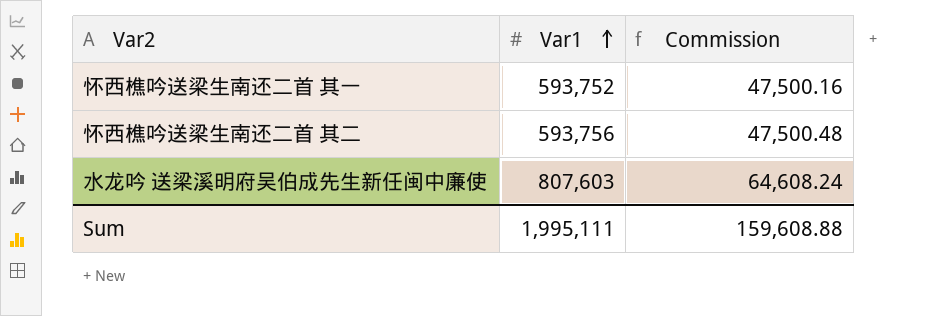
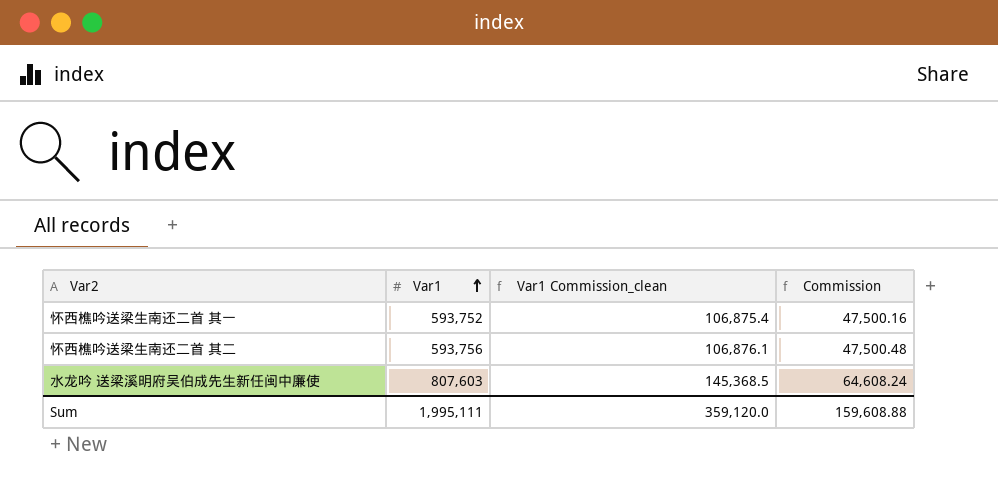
column Var1 Commission_clean | formula: none -> [Var1] * 0.18

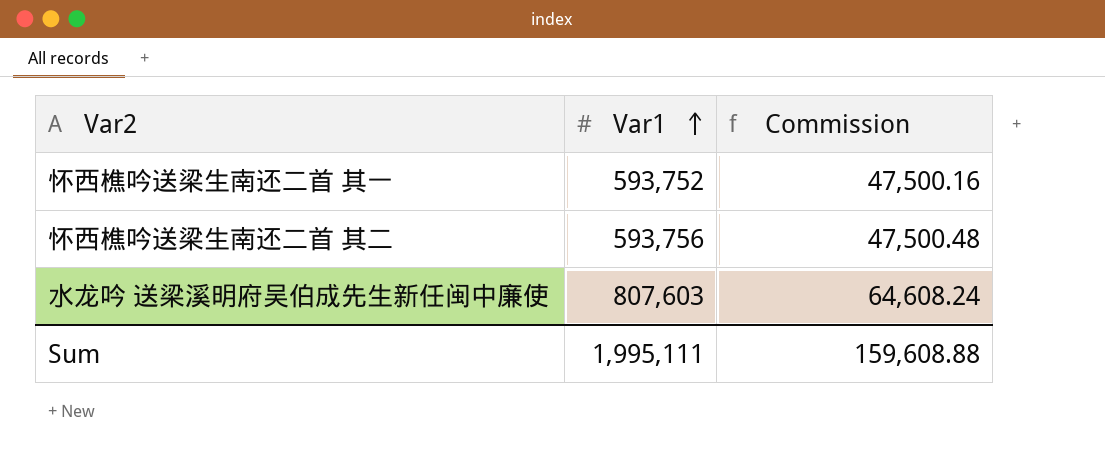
column Var1 Commission_clean | formula: [Var1] * 0.18 -> none

